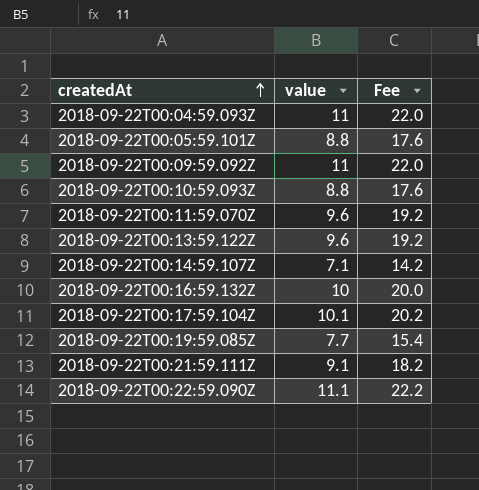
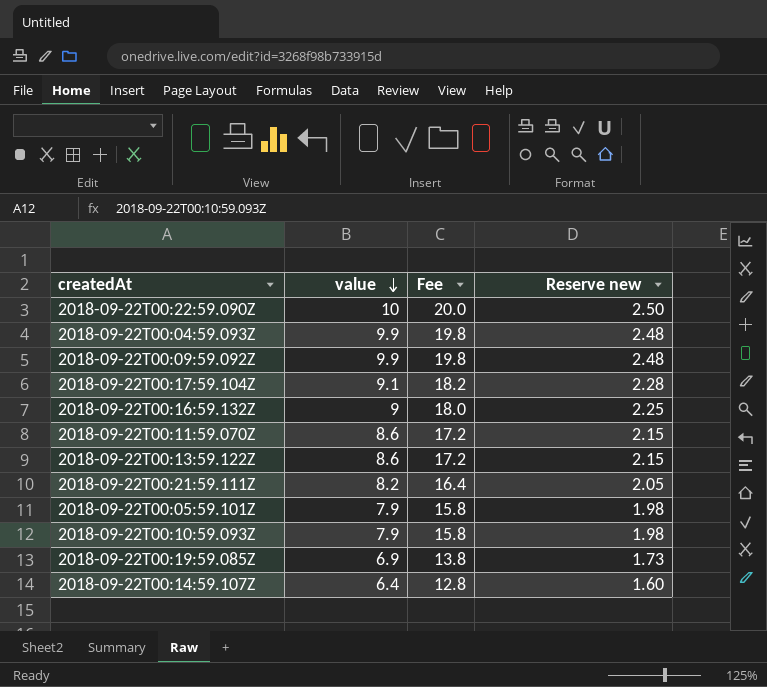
row order: createdAt ascending -> value descending
column Reserve new | formula: none -> [value] * 0.25
2018-09-22T00:22:59.090Z | value: 11.1 -> 10
2018-09-22T00:22:59.090Z | Fee: 22.2 -> 20.0
2018-09-22T00:04:59.093Z | value: 11 -> 9.9
2018-09-22T00:04:59.093Z | Fee: 22.0 -> 19.8
2018-09-22T00:09:59.092Z | value: 11 -> 9.9
2018-09-22T00:09:59.092Z | Fee: 22.0 -> 19.8
2018-09-22T00:17:59.104Z | value: 10.1 -> 9.1
2018-09-22T00:17:59.104Z | Fee: 20.2 -> 18.2
2018-09-22T00:16:59.132Z | value: 10 -> 9
2018-09-22T00:16:59.132Z | Fee: 20.0 -> 18.0
2018-09-22T00:11:59.070Z | value: 9.6 -> 8.6
2018-09-22T00:11:59.070Z | Fee: 19.2 -> 17.2
2018-09-22T00:13:59.122Z | value: 9.6 -> 8.6
2018-09-22T00:13:59.122Z | Fee: 19.2 -> 17.2
2018-09-22T00:21:59.111Z | value: 9.1 -> 8.2
2018-09-22T00:21:59.111Z | Fee: 18.2 -> 16.4
2018-09-22T00:05:59.101Z | value: 8.8 -> 7.9
2018-09-22T00:05:59.101Z | Fee: 17.6 -> 15.8
2018-09-22T00:10:59.093Z | value: 8.8 -> 7.9
2018-09-22T00:10:59.093Z | Fee: 17.6 -> 15.8
2018-09-22T00:19:59.085Z | value: 7.7 -> 6.9
2018-09-22T00:19:59.085Z | Fee: 15.4 -> 13.8
2018-09-22T00:14:59.107Z | value: 7.1 -> 6.4
2018-09-22T00:14:59.107Z | Fee: 14.2 -> 12.8

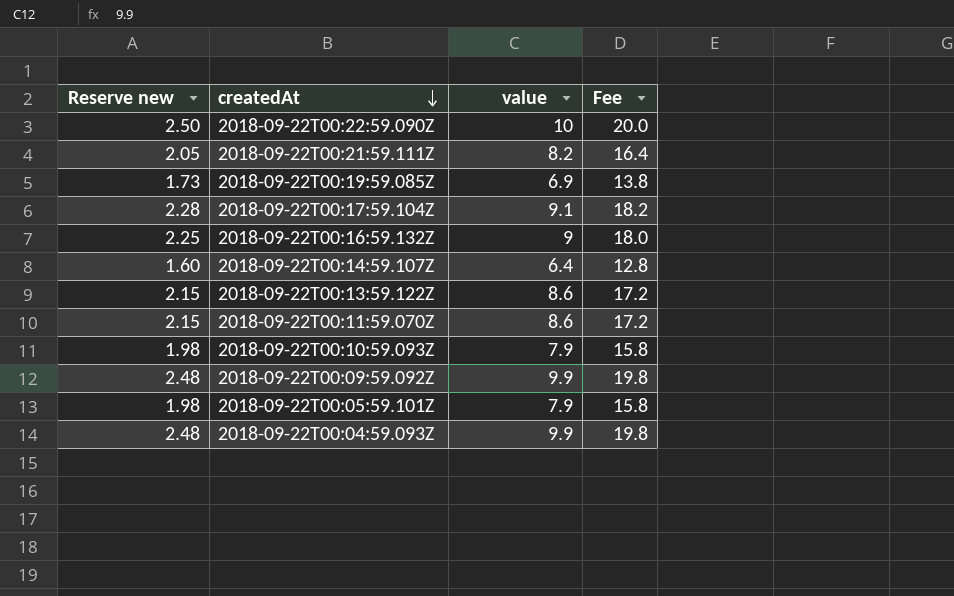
row order: value descending -> createdAt descending
column Reserve new | position: 4 -> 1

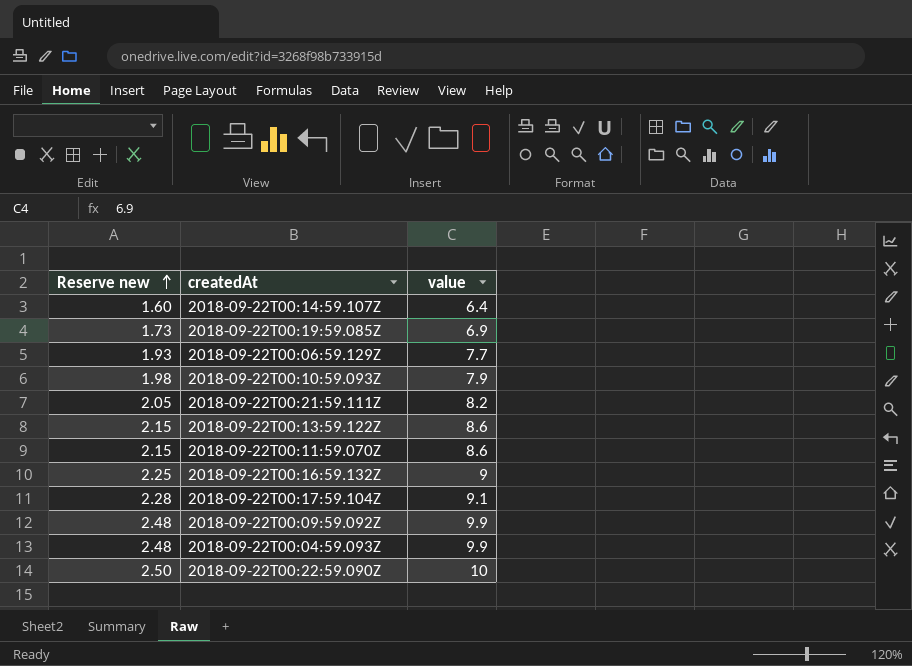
row order: createdAt descending -> Reserve new ascending
column Fee | formula: [value] * 2 -> none
row 2018-09-22T00:05:59.101Z: 1.98 | 7.9 | 15.8 -> none
row 2018-09-22T00:06:59.129Z: none -> 1.93 | 7.7

